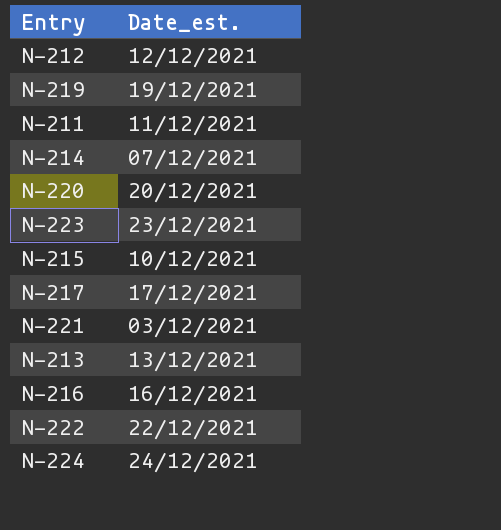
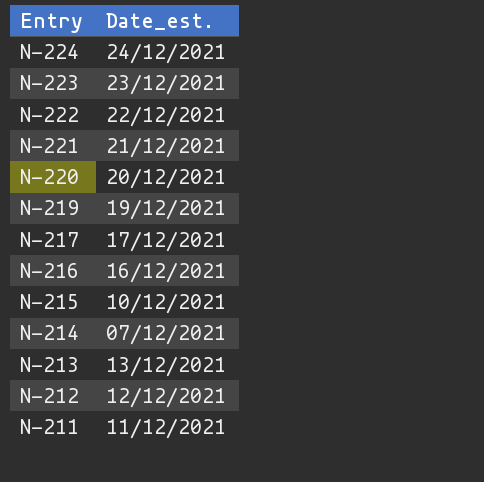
row order: none -> Entry descending
N-221 | Date_est.: 03/12/2021 -> 21/12/2021

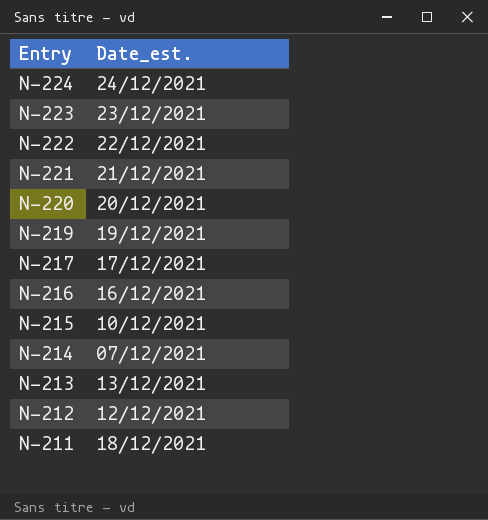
N-211 | Date_est.: 11/12/2021 -> 18/12/2021

